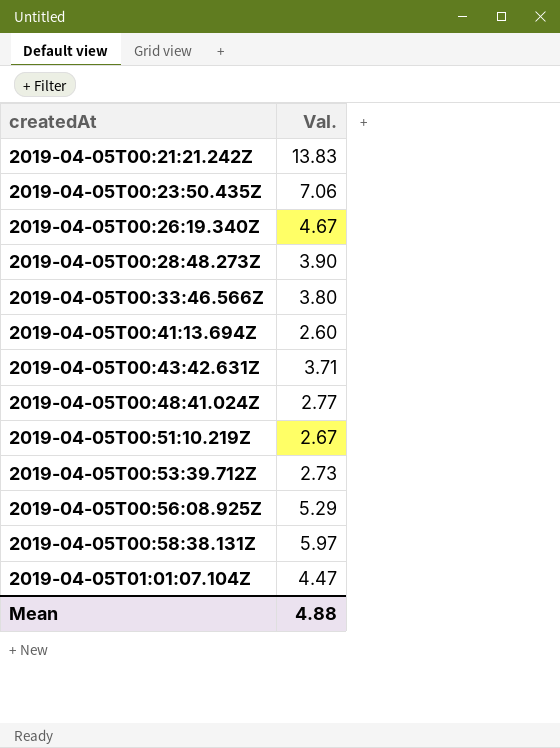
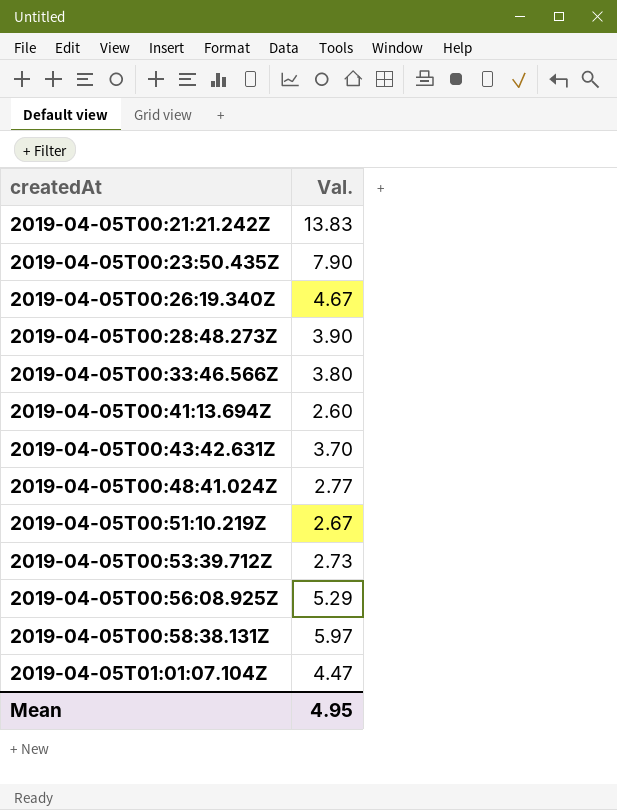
2019-04-05T00:23:50.435Z | Val.: 7.06 -> 7.90
2019-04-05T00:43:42.631Z | Val.: 3.71 -> 3.70
Mean | Val.: 4.88 -> 4.95

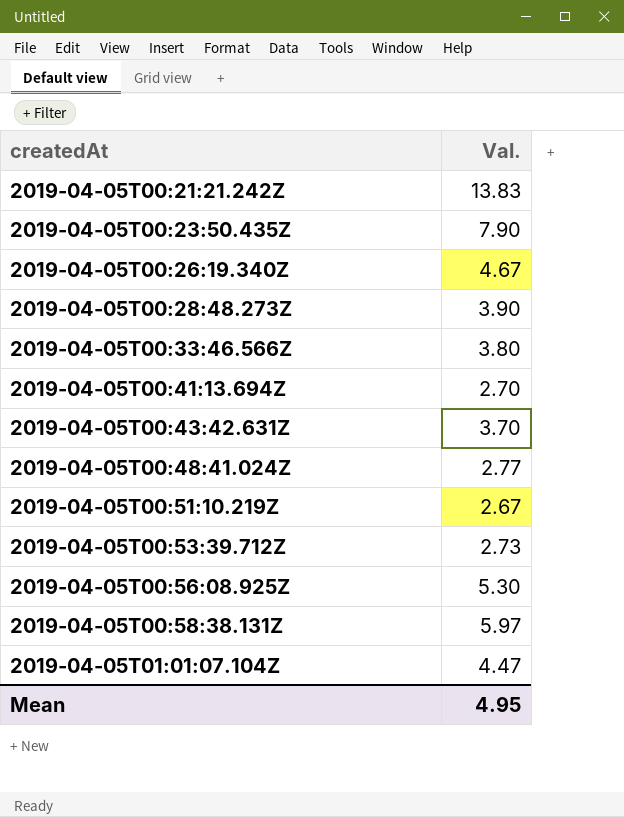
2019-04-05T00:41:13.694Z | Val.: 2.60 -> 2.70
2019-04-05T00:56:08.925Z | Val.: 5.29 -> 5.30

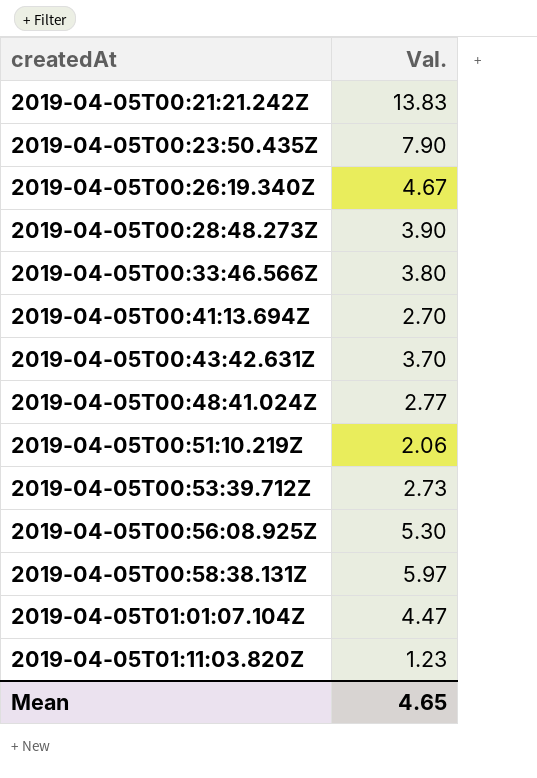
2019-04-05T00:51:10.219Z | Val.: 2.67 -> 2.06
row 2019-04-05T01:11:03.820Z: none -> 1.23
Mean | Val.: 4.95 -> 4.65

